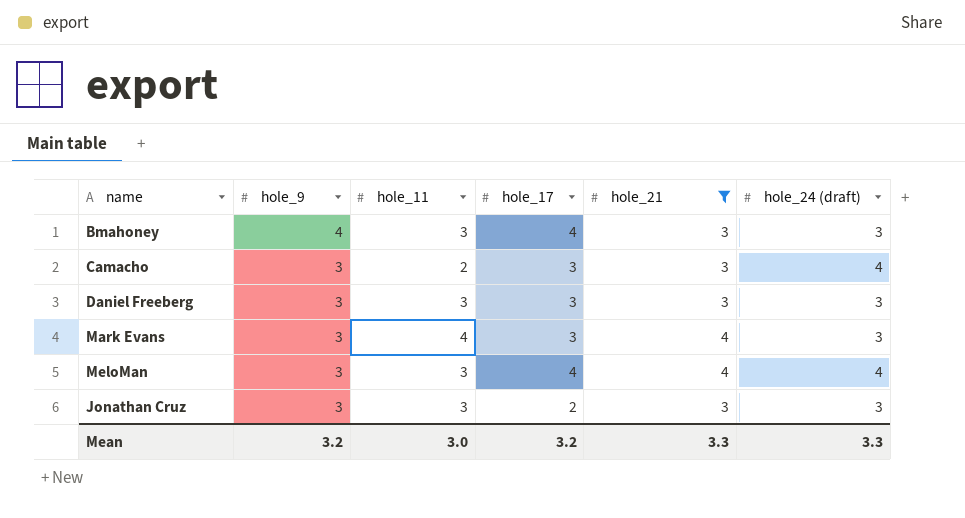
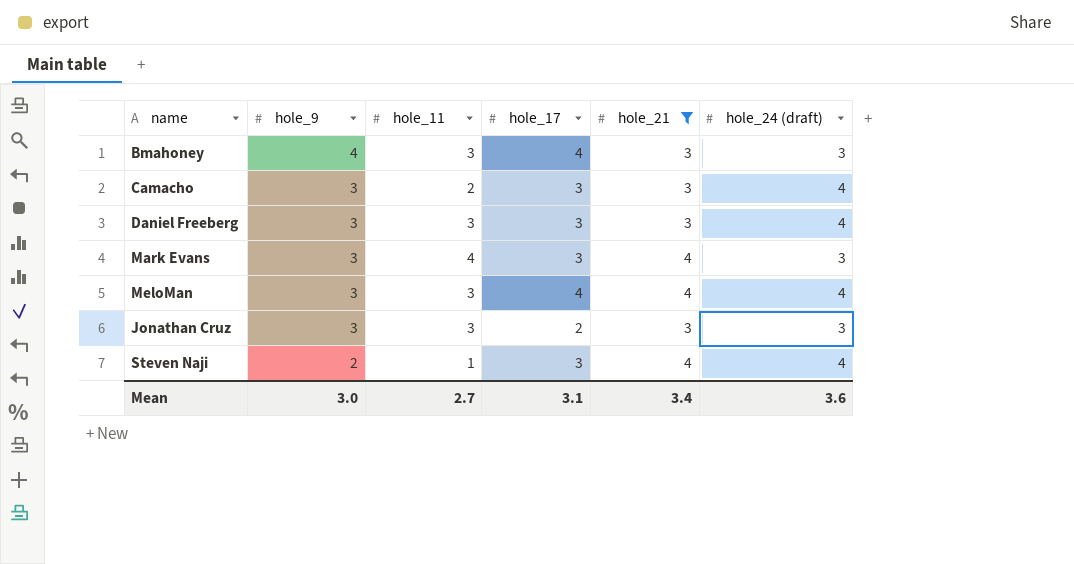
Daniel Freeberg | hole_24 (draft): 3 -> 4
row Steven Naji: none -> 2 | 1 | 3 | 4 | 4
Mean | hole_9: 3.2 -> 3.0
Mean | hole_11: 3.0 -> 2.7
Mean | hole_17: 3.2 -> 3.1
Mean | hole_21: 3.3 -> 3.4
Mean | hole_24 (draft): 3.3 -> 3.6

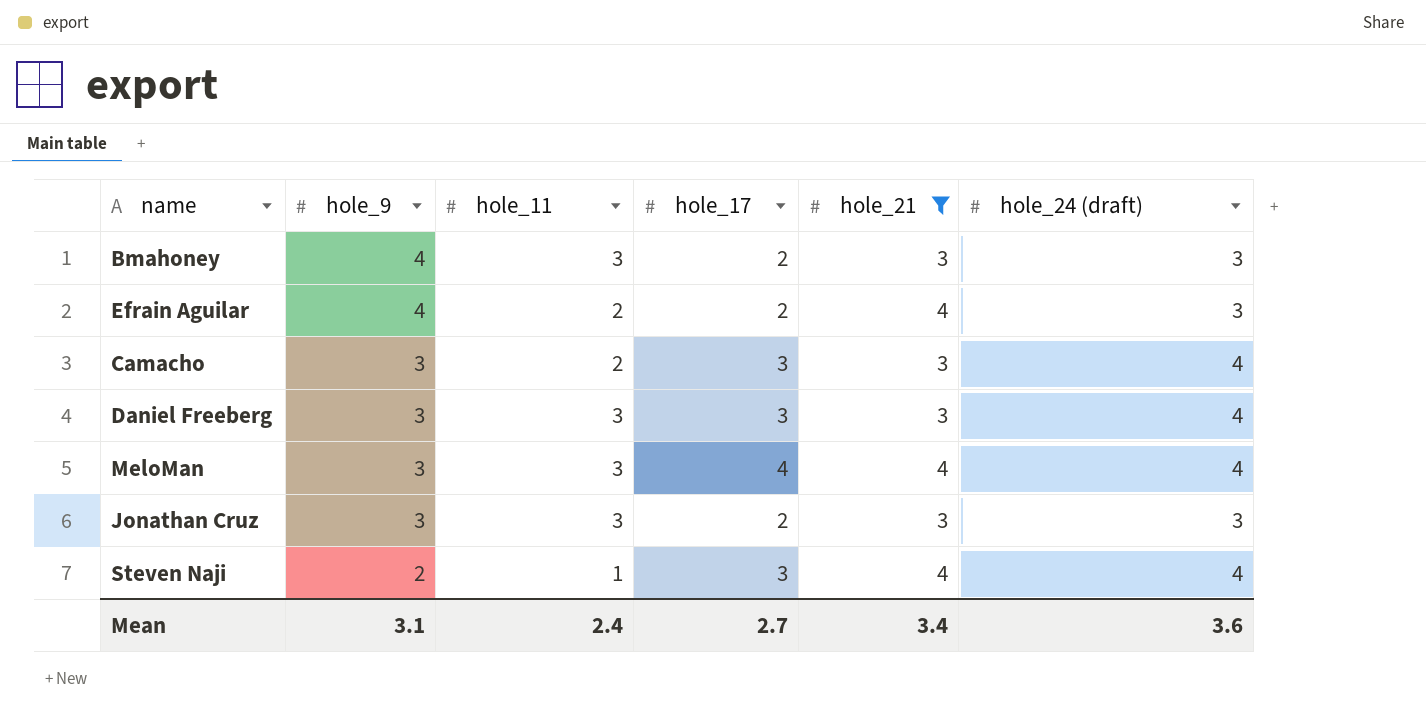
row Mark Evans: 3 | 4 | 3 | 4 | 3 -> none
Bmahoney | hole_17: 4 -> 2
row Efrain Aguilar: none -> 4 | 2 | 2 | 4 | 3
Mean | hole_9: 3.0 -> 3.1
Mean | hole_11: 2.7 -> 2.4
Mean | hole_17: 3.1 -> 2.7

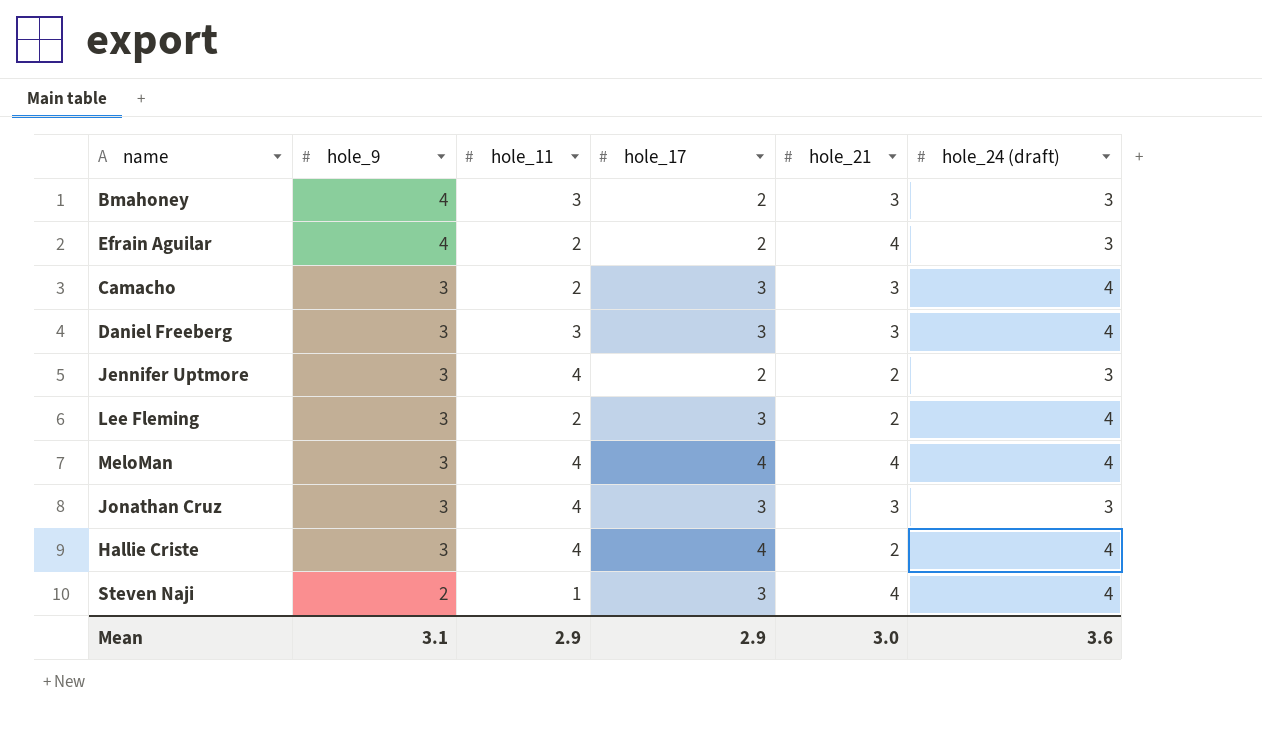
filter: hole_21 != 2 -> none
MeloMan | hole_11: 3 -> 4
Jonathan Cruz | hole_11: 3 -> 4
Jonathan Cruz | hole_17: 2 -> 3
Mean | hole_11: 2.4 -> 2.9
Mean | hole_17: 2.7 -> 2.9
Mean | hole_21: 3.4 -> 3.0

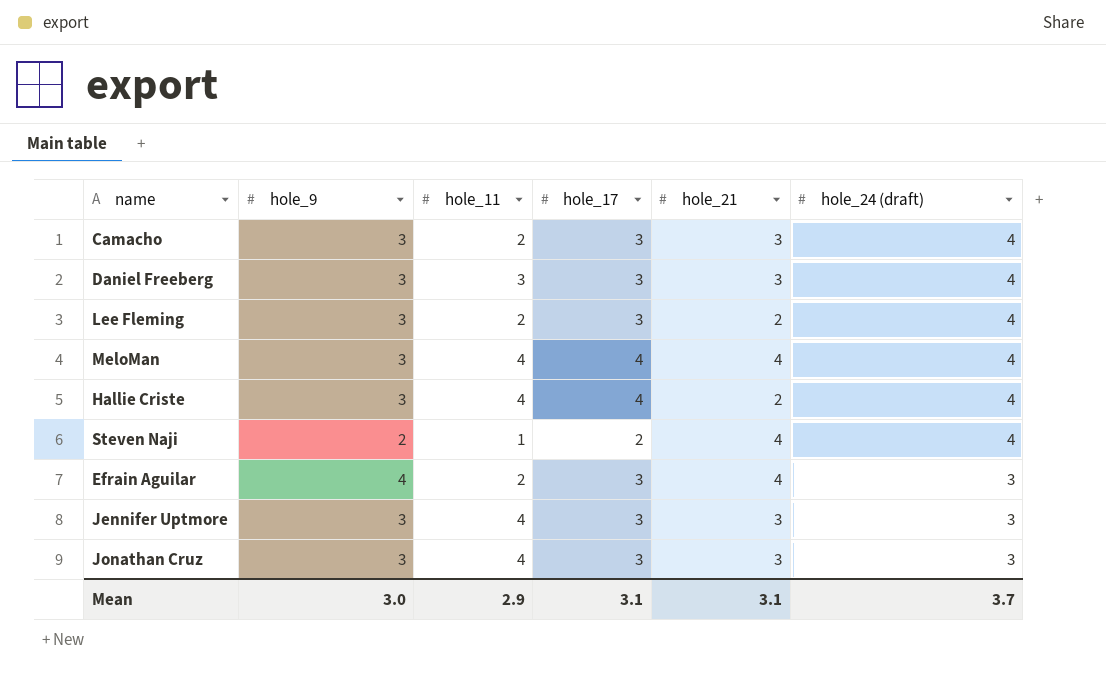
row order: hole_9 descending -> hole_24 (draft) descending
row Bmahoney: 4 | 3 | 2 | 3 | 3 -> none
Steven Naji | hole_17: 3 -> 2
Efrain Aguilar | hole_17: 2 -> 3
Jennifer Uptmore | hole_17: 2 -> 3
Jennifer Uptmore | hole_21: 2 -> 3
Mean | hole_9: 3.1 -> 3.0
Mean | hole_17: 2.9 -> 3.1
Mean | hole_21: 3.0 -> 3.1
Mean | hole_24 (draft): 3.6 -> 3.7

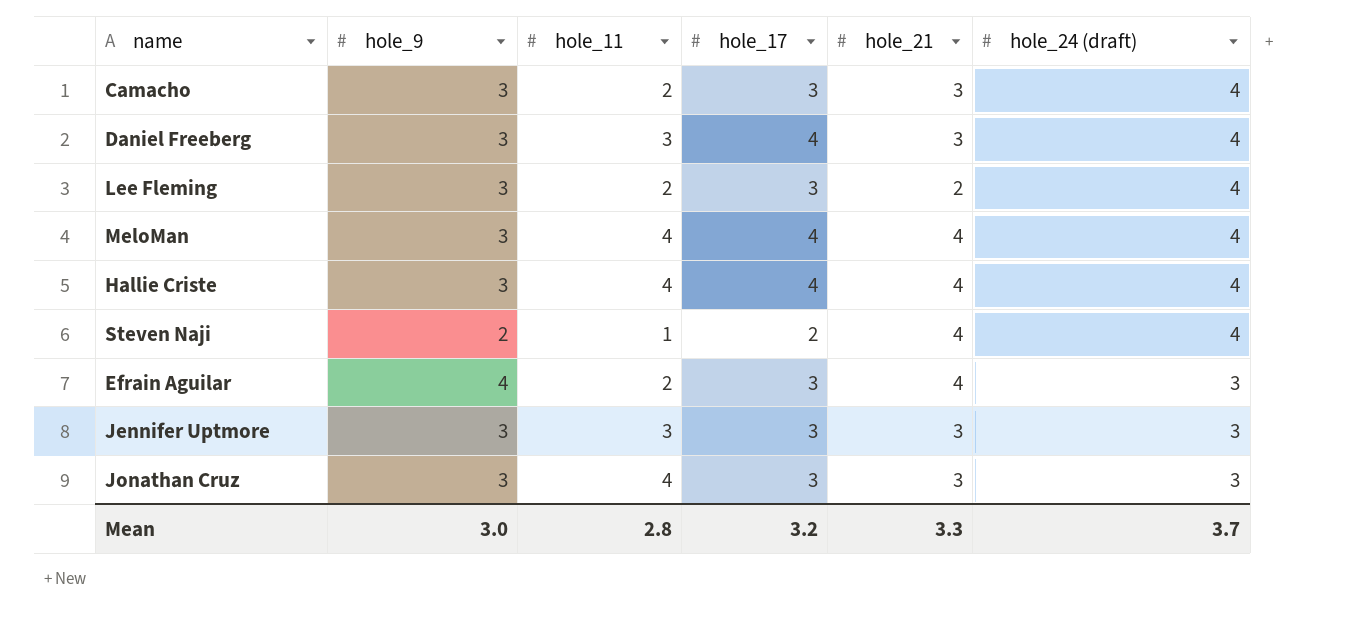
Daniel Freeberg | hole_17: 3 -> 4
Hallie Criste | hole_21: 2 -> 4
Jennifer Uptmore | hole_11: 4 -> 3
Mean | hole_11: 2.9 -> 2.8
Mean | hole_17: 3.1 -> 3.2
Mean | hole_21: 3.1 -> 3.3

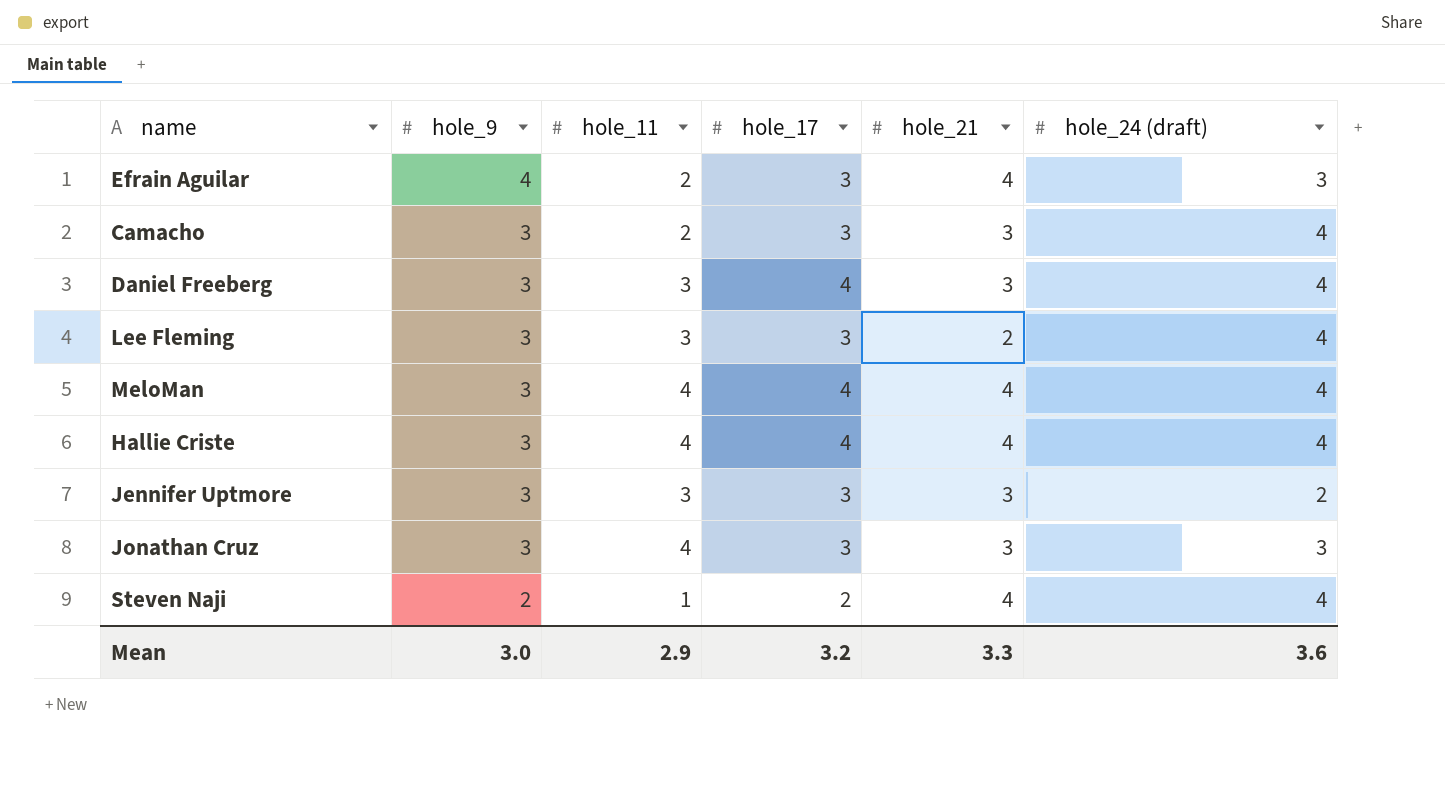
row order: hole_24 (draft) descending -> hole_9 descending
Lee Fleming | hole_11: 2 -> 3
Jennifer Uptmore | hole_24 (draft): 3 -> 2
Mean | hole_11: 2.8 -> 2.9
Mean | hole_24 (draft): 3.7 -> 3.6

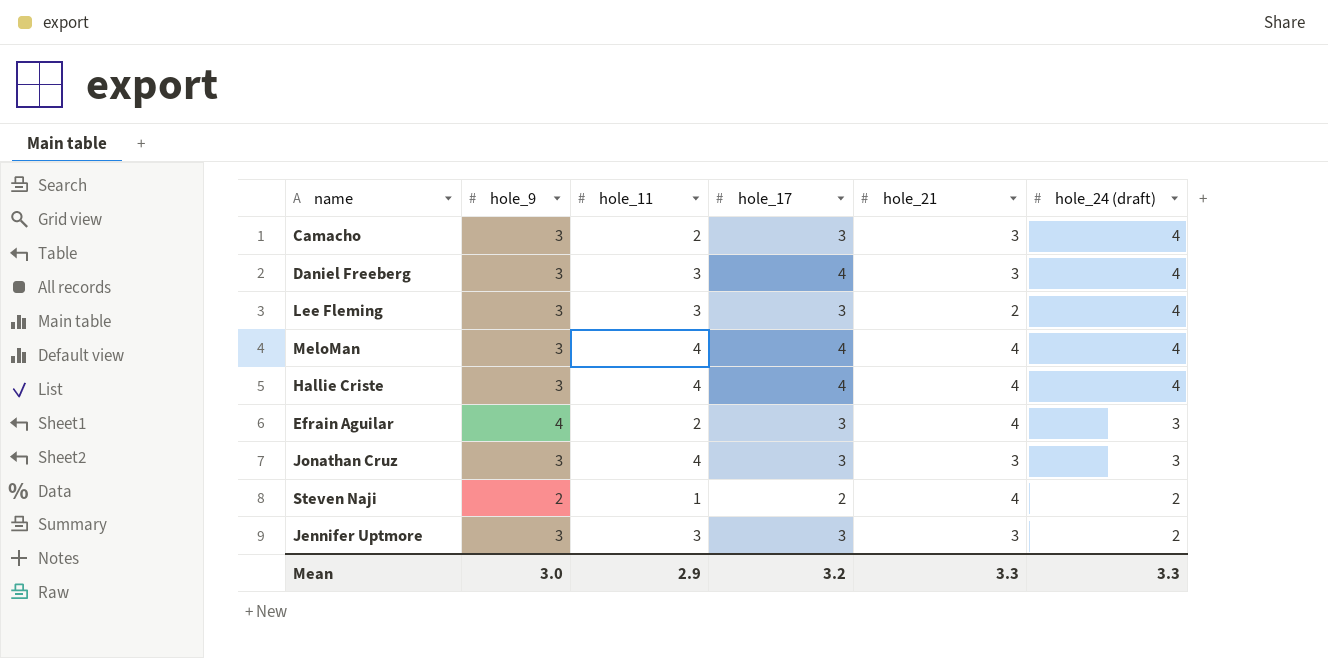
row order: hole_9 descending -> hole_24 (draft) descending
Steven Naji | hole_24 (draft): 4 -> 2
Mean | hole_24 (draft): 3.6 -> 3.3

